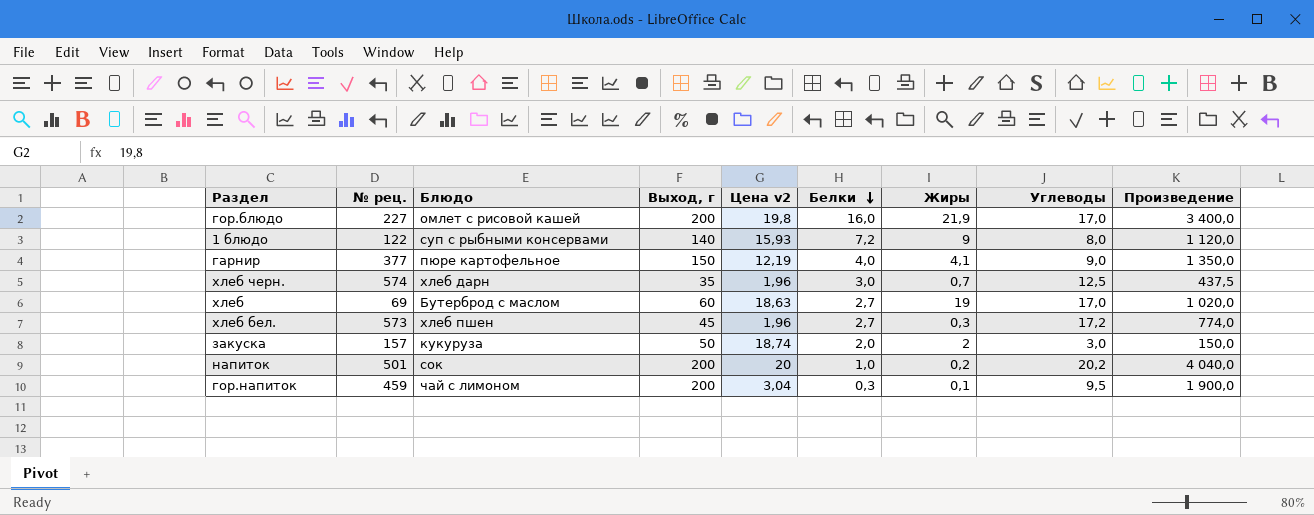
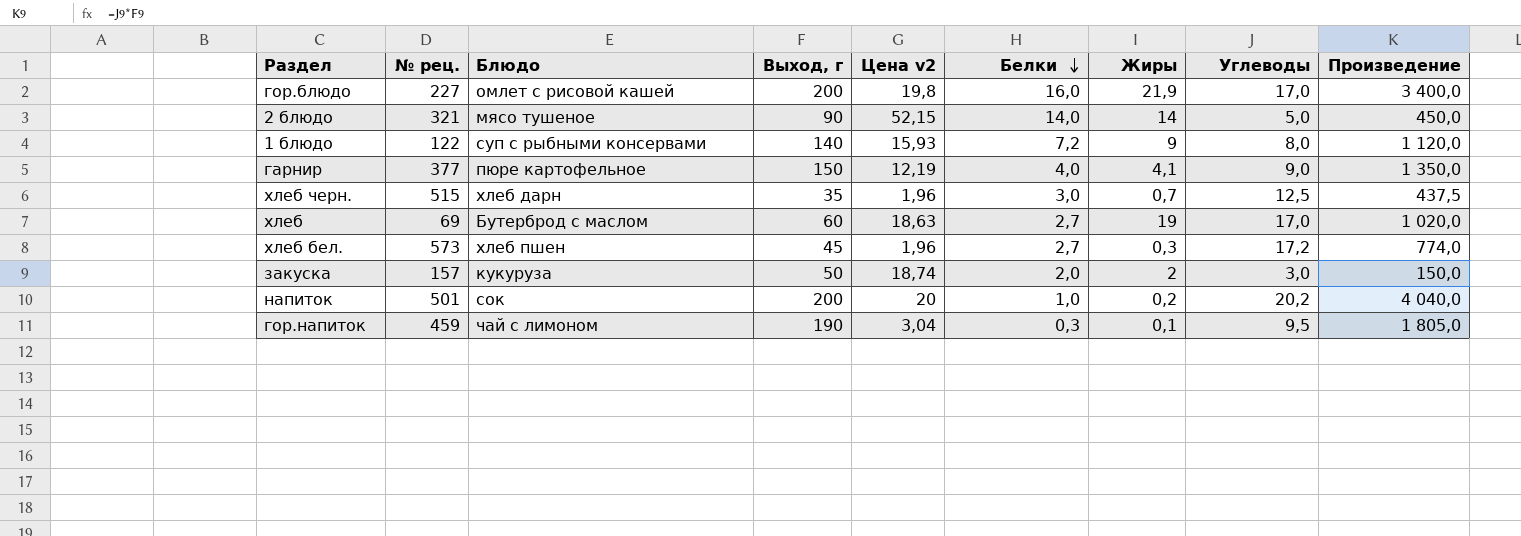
row 2 блюдо: none -> 321 | мясо тушеное | 90 | 52,15 | 14,0 | 14 | 5,0 | 450,0
хлеб черн. | № рец.: 574 -> 515
гор.напиток | Выход, г: 200 -> 190
гор.напиток | Произведение: 1 900,0 -> 1 805,0

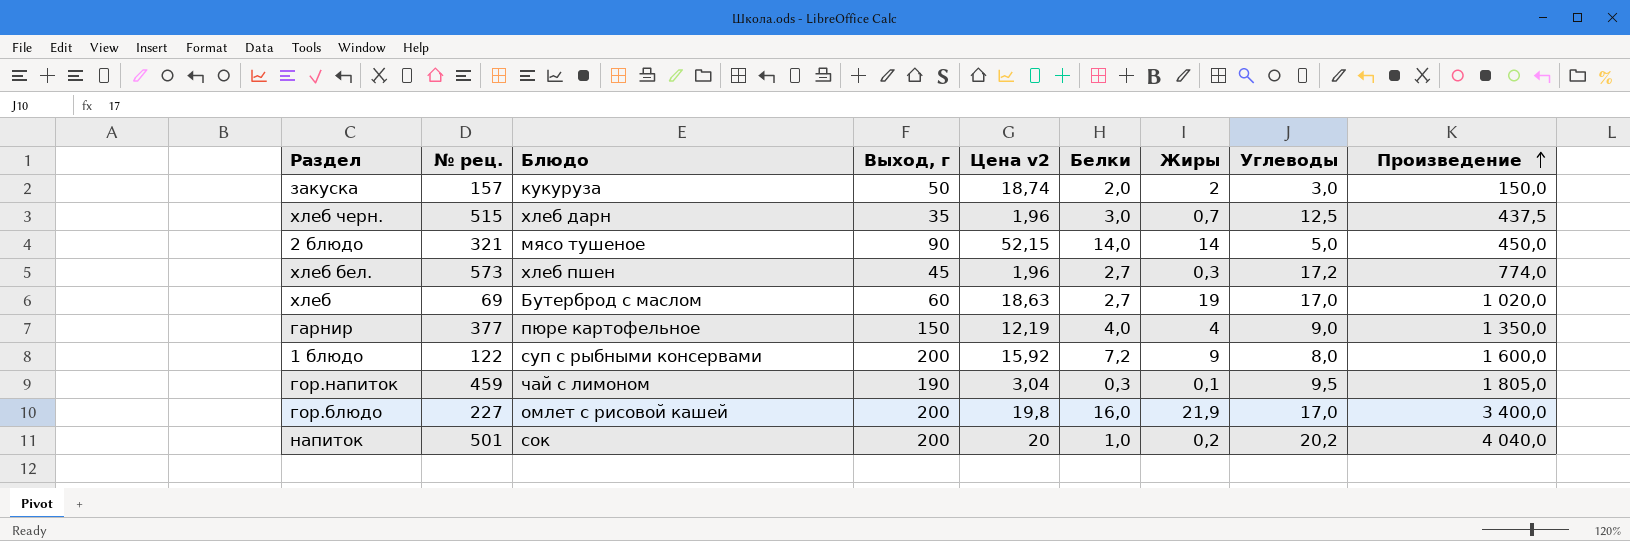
row order: Белки descending -> Произведение ascending
гарнир | Жиры: 4,1 -> 4
1 блюдо | Выход, г: 140 -> 200
1 блюдо | Цена v2: 15,93 -> 15,92
1 блюдо | Произведение: 1 120,0 -> 1 600,0

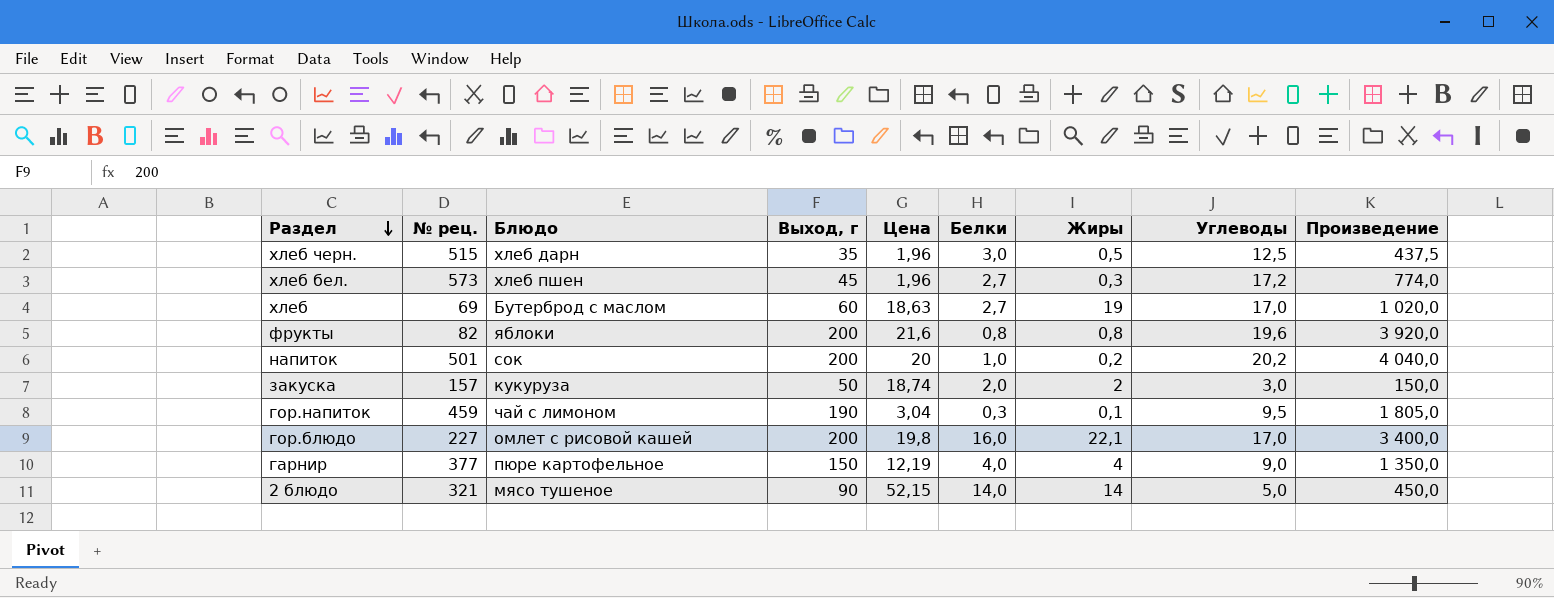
row order: Произведение ascending -> Раздел descending
column name: Цена v2 -> Цена
row 1 блюдо: 122 | суп с рыбными консервами | 200 | 15,92 | 7,2 | 9 | 8,0 | 1 600,0 -> none
хлеб черн. | Жиры: 0,7 -> 0,5
row фрукты: none -> 82 | яблоки | 200 | 21,6 | 0,8 | 0,8 | 19,6 | 3 920,0
гор.блюдо | Жиры: 21,9 -> 22,1

